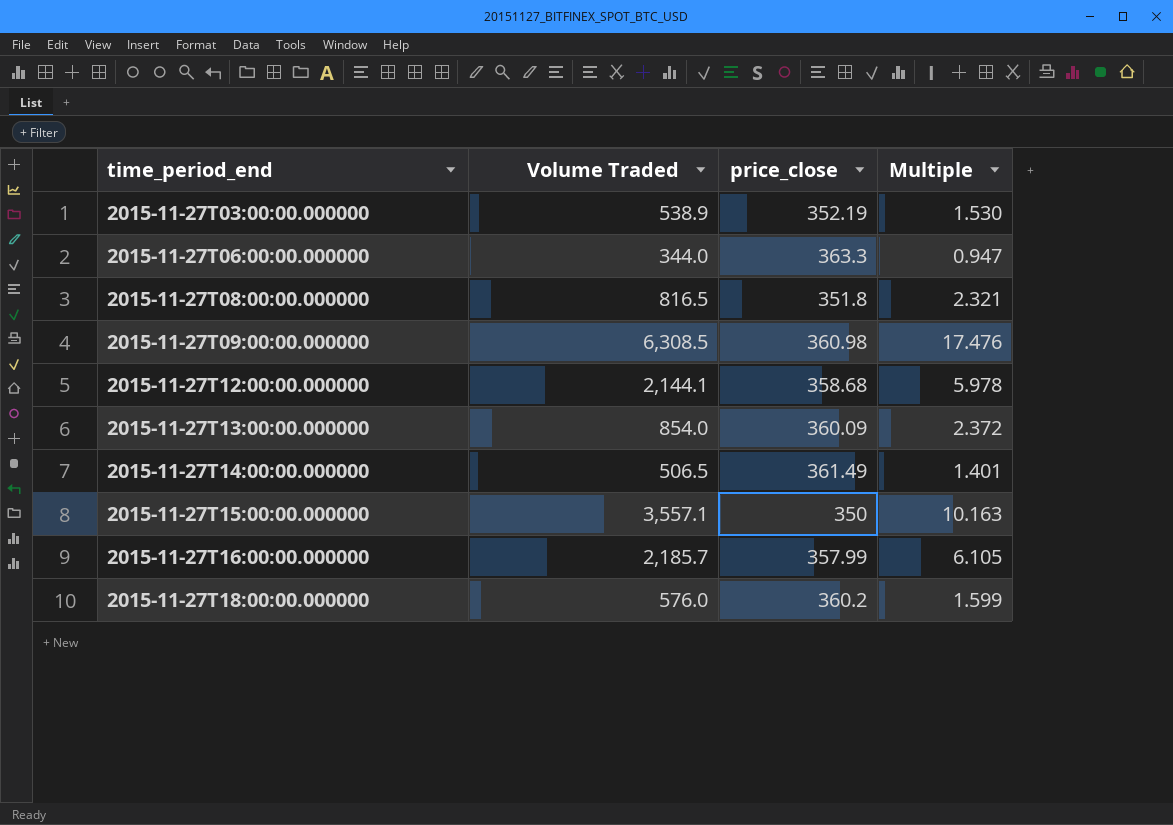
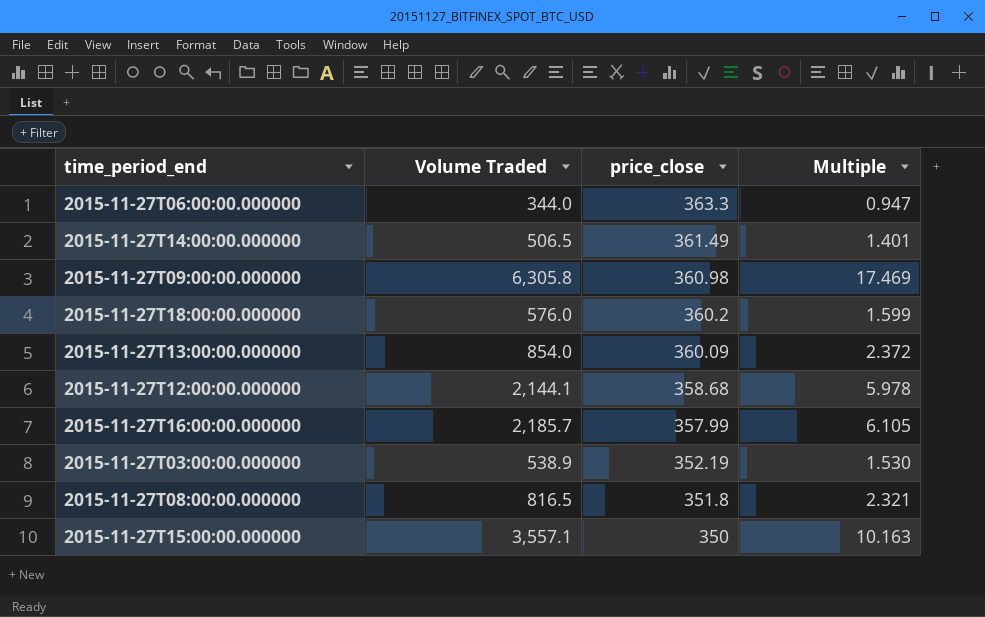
row order: time_period_end ascending -> price_close descending
2015-11-27T09:00:00.000000 | Volume Traded: 6,308.5 -> 6,305.8
2015-11-27T09:00:00.000000 | Multiple: 17.476 -> 17.469

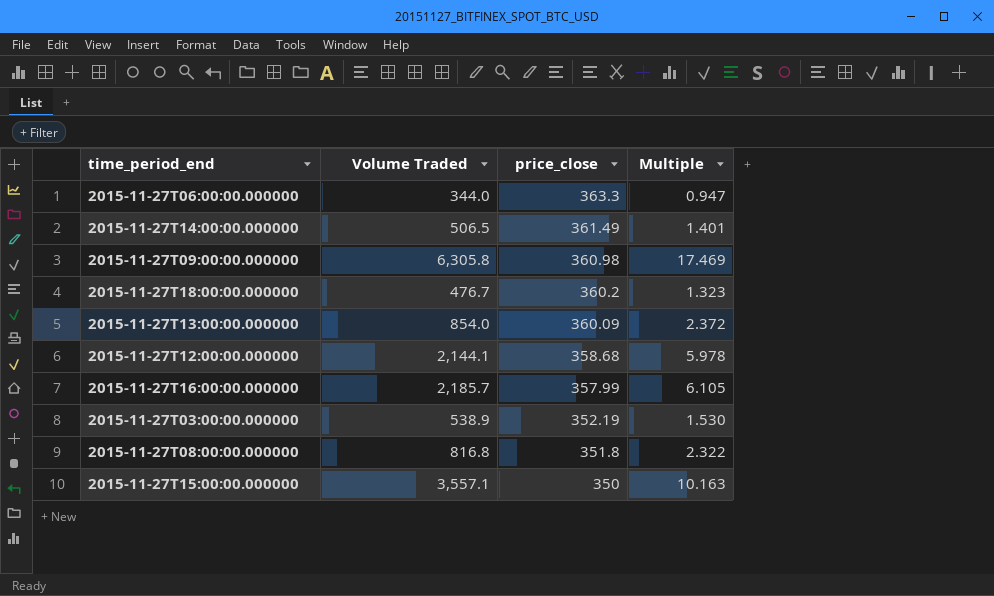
2015-11-27T18:00:00.000000 | Volume Traded: 576.0 -> 476.7
2015-11-27T18:00:00.000000 | Multiple: 1.599 -> 1.323
2015-11-27T08:00:00.000000 | Volume Traded: 816.5 -> 816.8
2015-11-27T08:00:00.000000 | Multiple: 2.321 -> 2.322

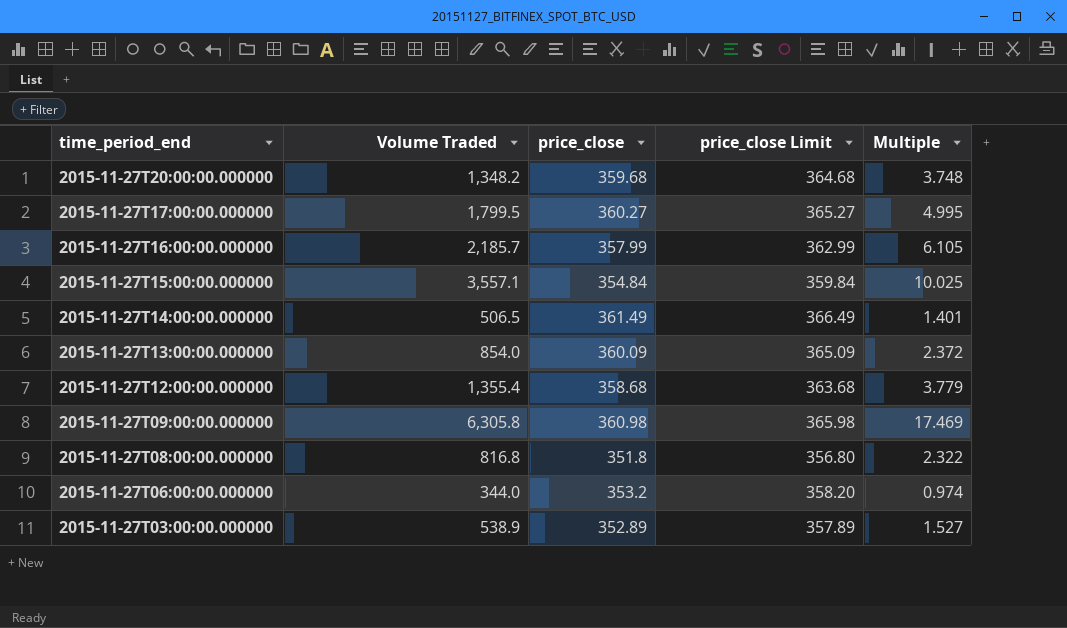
row order: price_close descending -> time_period_end descending
column price_close Limit | formula: none -> [price_close] + 5
row 2015-11-27T18:00:00.000000: 476.7 | 360.2 | 1.323 -> none
row 2015-11-27T20:00:00.000000: none -> 1,348.2 | 359.68 | 364.68 | 3.748
row 2015-11-27T17:00:00.000000: none -> 1,799.5 | 360.27 | 365.27 | 4.995
2015-11-27T15:00:00.000000 | price_close: 350 -> 354.84
2015-11-27T15:00:00.000000 | Multiple: 10.163 -> 10.025
2015-11-27T12:00:00.000000 | Volume Traded: 2,144.1 -> 1,355.4
2015-11-27T12:00:00.000000 | Multiple: 5.978 -> 3.779
2015-11-27T06:00:00.000000 | price_close: 363.3 -> 353.2
2015-11-27T06:00:00.000000 | Multiple: 0.947 -> 0.974
2015-11-27T03:00:00.000000 | price_close: 352.19 -> 352.89
2015-11-27T03:00:00.000000 | Multiple: 1.530 -> 1.527

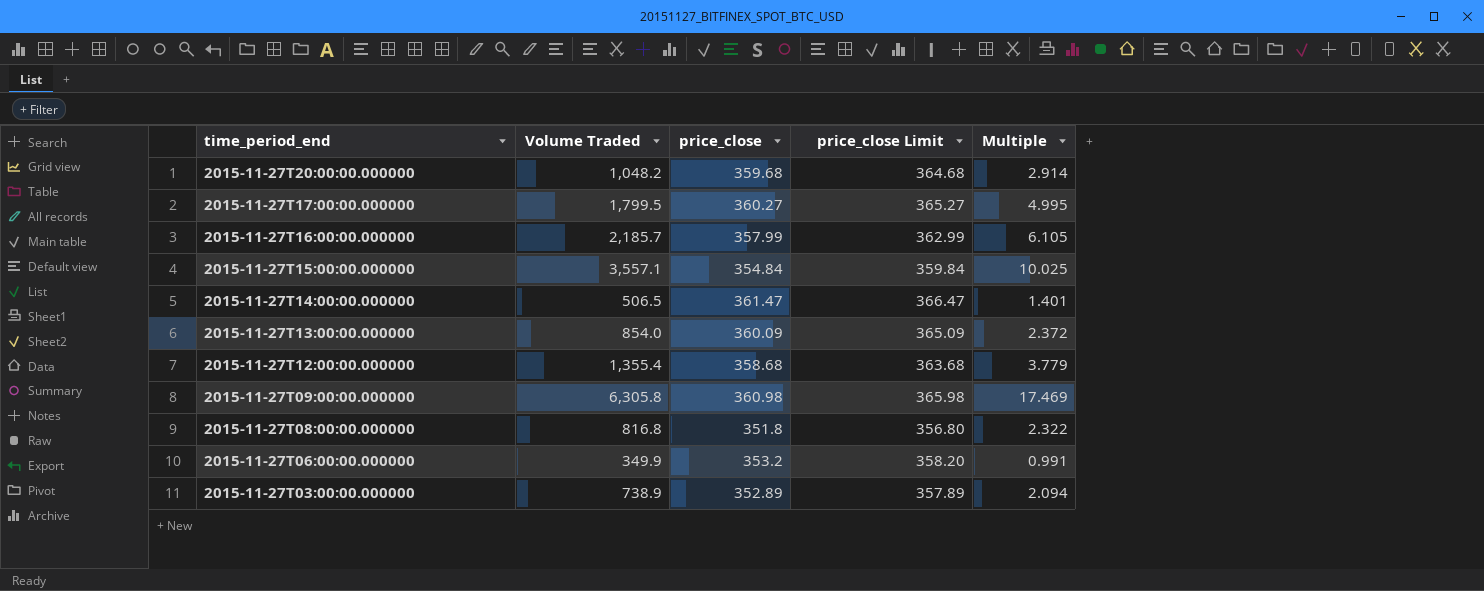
2015-11-27T20:00:00.000000 | Volume Traded: 1,348.2 -> 1,048.2
2015-11-27T20:00:00.000000 | Multiple: 3.748 -> 2.914
2015-11-27T14:00:00.000000 | price_close: 361.49 -> 361.47
2015-11-27T14:00:00.000000 | price_close Limit: 366.49 -> 366.47
2015-11-27T06:00:00.000000 | Volume Traded: 344.0 -> 349.9
2015-11-27T06:00:00.000000 | Multiple: 0.974 -> 0.991
2015-11-27T03:00:00.000000 | Volume Traded: 538.9 -> 738.9
2015-11-27T03:00:00.000000 | Multiple: 1.527 -> 2.094

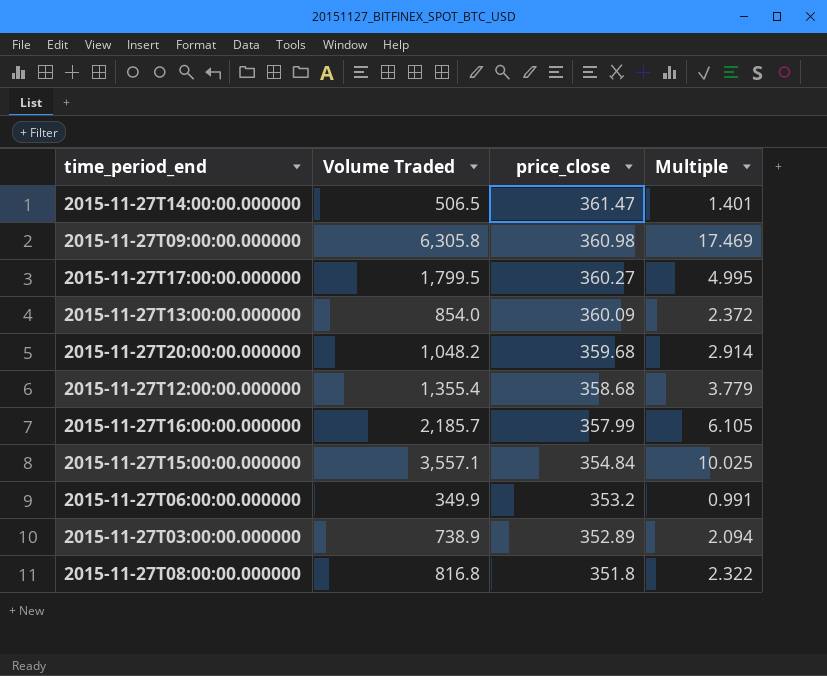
row order: time_period_end descending -> price_close descending
column price_close Limit | formula: [price_close] + 5 -> none

